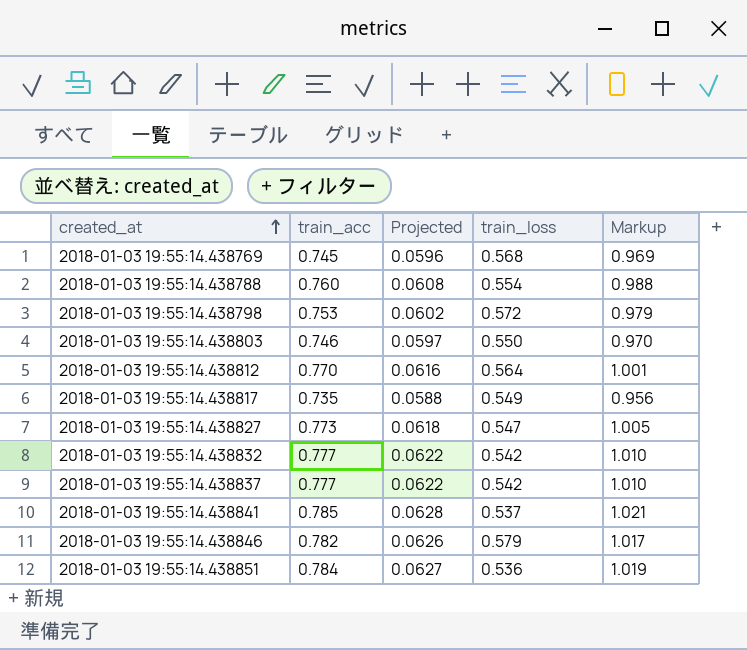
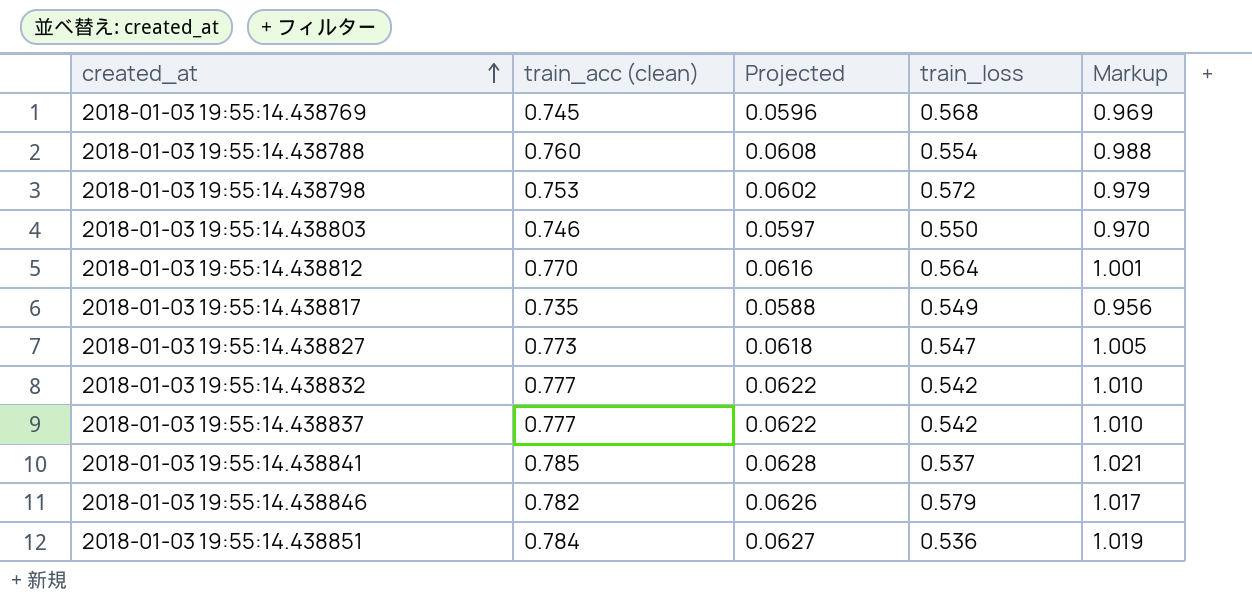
column name: train_acc -> train_acc (clean)

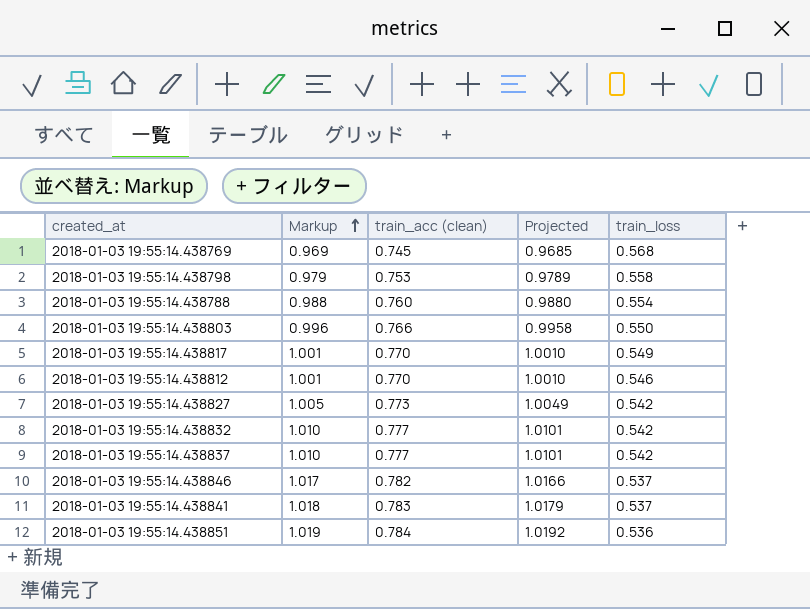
row order: created_at ascending -> Markup ascending
column Markup | position: 5 -> 2
column Projected | formula: [train_acc (clean)] * 0.08 -> [train_acc (clean)] * 1.3
2018-01-03 19:55:14.438798 | train_loss: 0.572 -> 0.558
2018-01-03 19:55:14.438803 | Markup: 0.970 -> 0.996
2018-01-03 19:55:14.438803 | train_acc (clean): 0.746 -> 0.766
2018-01-03 19:55:14.438817 | Markup: 0.956 -> 1.001
2018-01-03 19:55:14.438817 | train_acc (clean): 0.735 -> 0.770
2018-01-03 19:55:14.438812 | train_loss: 0.564 -> 0.546
2018-01-03 19:55:14.438827 | train_loss: 0.547 -> 0.542
2018-01-03 19:55:14.438846 | train_loss: 0.579 -> 0.537
2018-01-03 19:55:14.438841 | Markup: 1.021 -> 1.018
2018-01-03 19:55:14.438841 | train_acc (clean): 0.785 -> 0.783

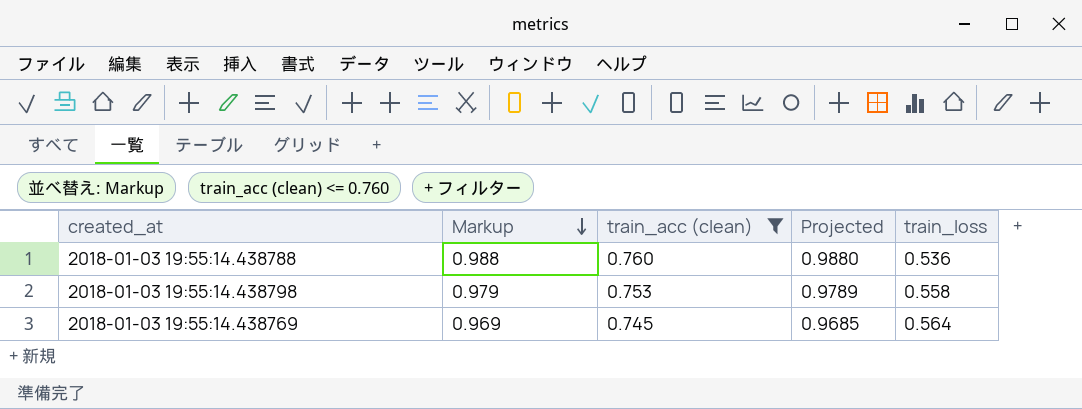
filter: none -> train_acc (clean) <= 0.760
row order: Markup ascending -> Markup descending
2018-01-03 19:55:14.438788 | train_loss: 0.554 -> 0.536
2018-01-03 19:55:14.438769 | train_loss: 0.568 -> 0.564

